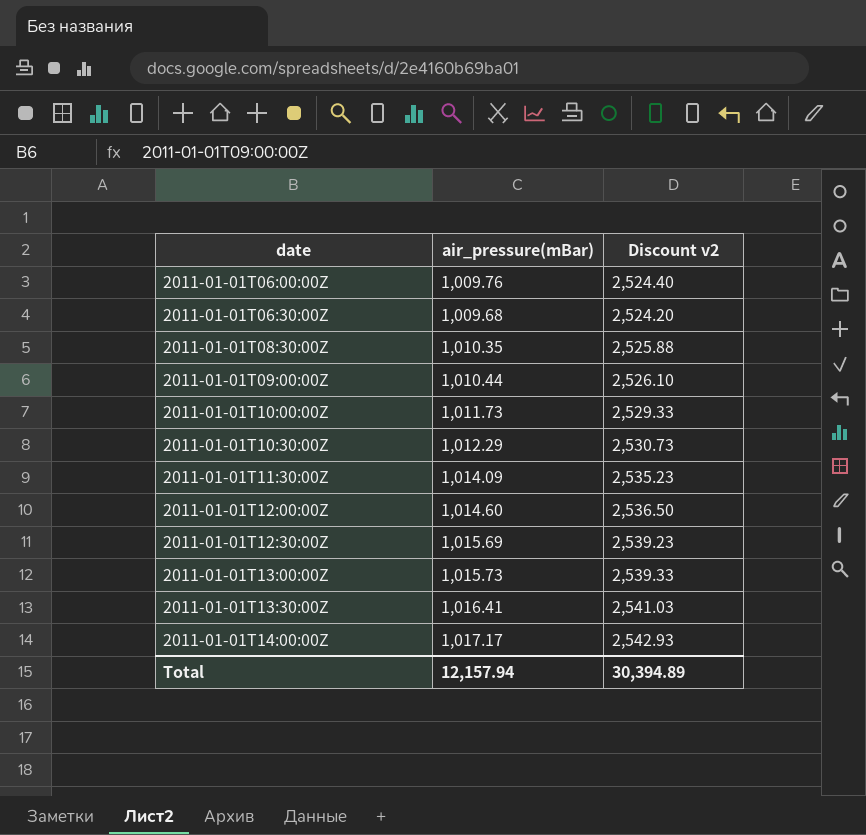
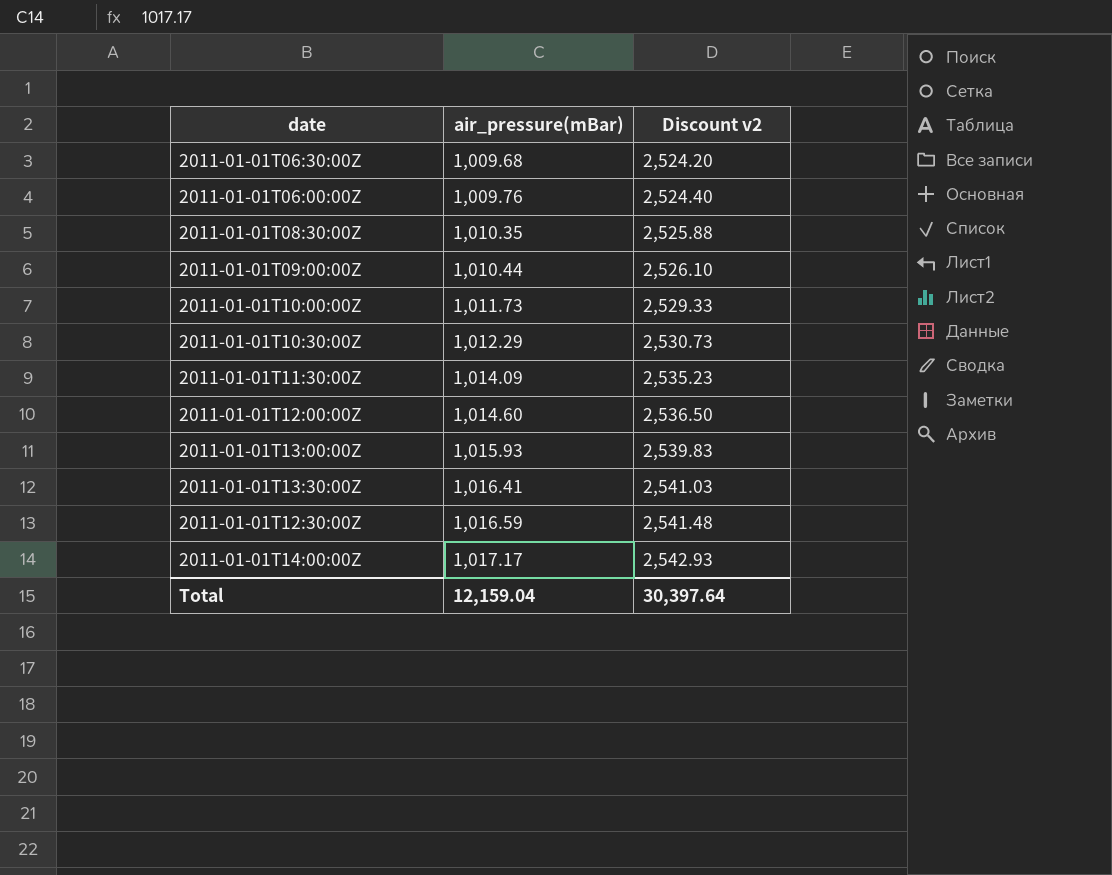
row order: date ascending -> air_pressure(mBar) ascending
2011-01-01T13:00:00Z | air_pressure(mBar): 1,015.73 -> 1,015.93
2011-01-01T13:00:00Z | Discount v2: 2,539.33 -> 2,539.83
2011-01-01T12:30:00Z | air_pressure(mBar): 1,015.69 -> 1,016.59
2011-01-01T12:30:00Z | Discount v2: 2,539.23 -> 2,541.48
Total | air_pressure(mBar): 12,157.94 -> 12,159.04
Total | Discount v2: 30,394.89 -> 30,397.64

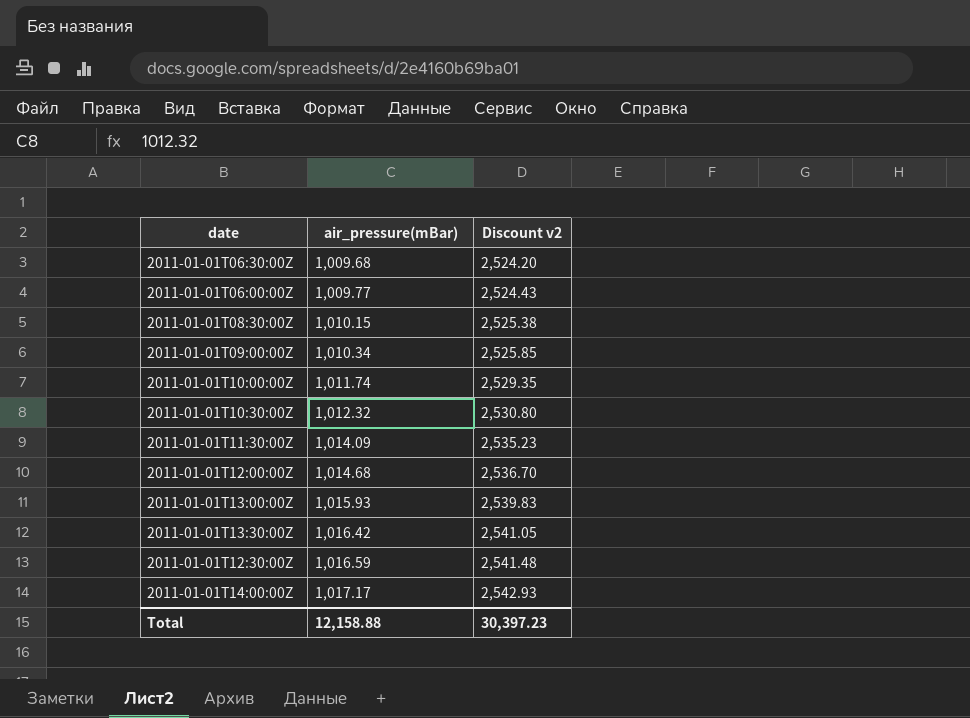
2011-01-01T06:00:00Z | air_pressure(mBar): 1,009.76 -> 1,009.77
2011-01-01T06:00:00Z | Discount v2: 2,524.40 -> 2,524.43
2011-01-01T08:30:00Z | air_pressure(mBar): 1,010.35 -> 1,010.15
2011-01-01T08:30:00Z | Discount v2: 2,525.88 -> 2,525.38
2011-01-01T09:00:00Z | air_pressure(mBar): 1,010.44 -> 1,010.34
2011-01-01T09:00:00Z | Discount v2: 2,526.10 -> 2,525.85
2011-01-01T10:00:00Z | air_pressure(mBar): 1,011.73 -> 1,011.74
2011-01-01T10:00:00Z | Discount v2: 2,529.33 -> 2,529.35
2011-01-01T10:30:00Z | air_pressure(mBar): 1,012.29 -> 1,012.32
2011-01-01T10:30:00Z | Discount v2: 2,530.73 -> 2,530.80
2011-01-01T12:00:00Z | air_pressure(mBar): 1,014.60 -> 1,014.68
2011-01-01T12:00:00Z | Discount v2: 2,536.50 -> 2,536.70
2011-01-01T13:30:00Z | air_pressure(mBar): 1,016.41 -> 1,016.42
2011-01-01T13:30:00Z | Discount v2: 2,541.03 -> 2,541.05
Total | air_pressure(mBar): 12,159.04 -> 12,158.88
Total | Discount v2: 30,397.64 -> 30,397.23

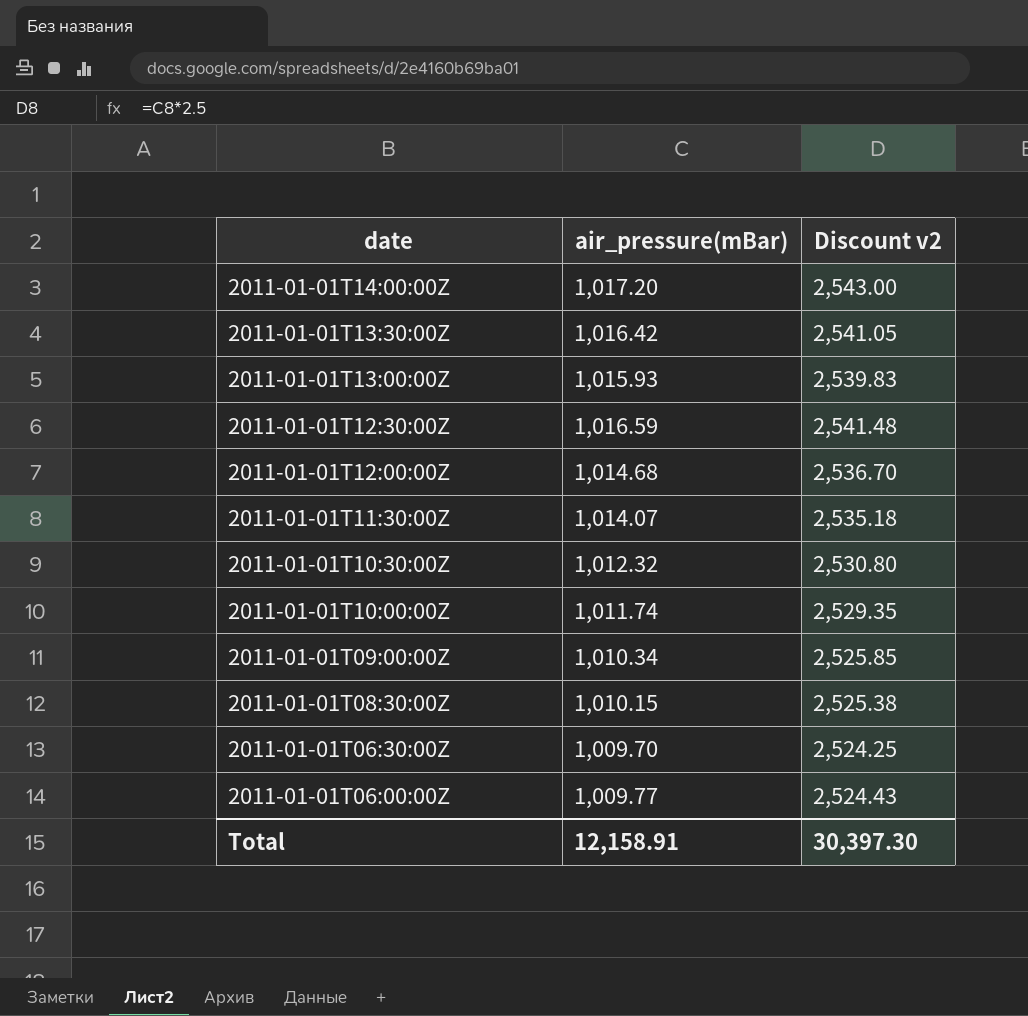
row order: air_pressure(mBar) ascending -> date descending
2011-01-01T14:00:00Z | air_pressure(mBar): 1,017.17 -> 1,017.20
2011-01-01T14:00:00Z | Discount v2: 2,542.93 -> 2,543.00
2011-01-01T11:30:00Z | air_pressure(mBar): 1,014.09 -> 1,014.07
2011-01-01T11:30:00Z | Discount v2: 2,535.23 -> 2,535.18
2011-01-01T06:30:00Z | air_pressure(mBar): 1,009.68 -> 1,009.70
2011-01-01T06:30:00Z | Discount v2: 2,524.20 -> 2,524.25
Total | air_pressure(mBar): 12,158.88 -> 12,158.91
Total | Discount v2: 30,397.23 -> 30,397.30

